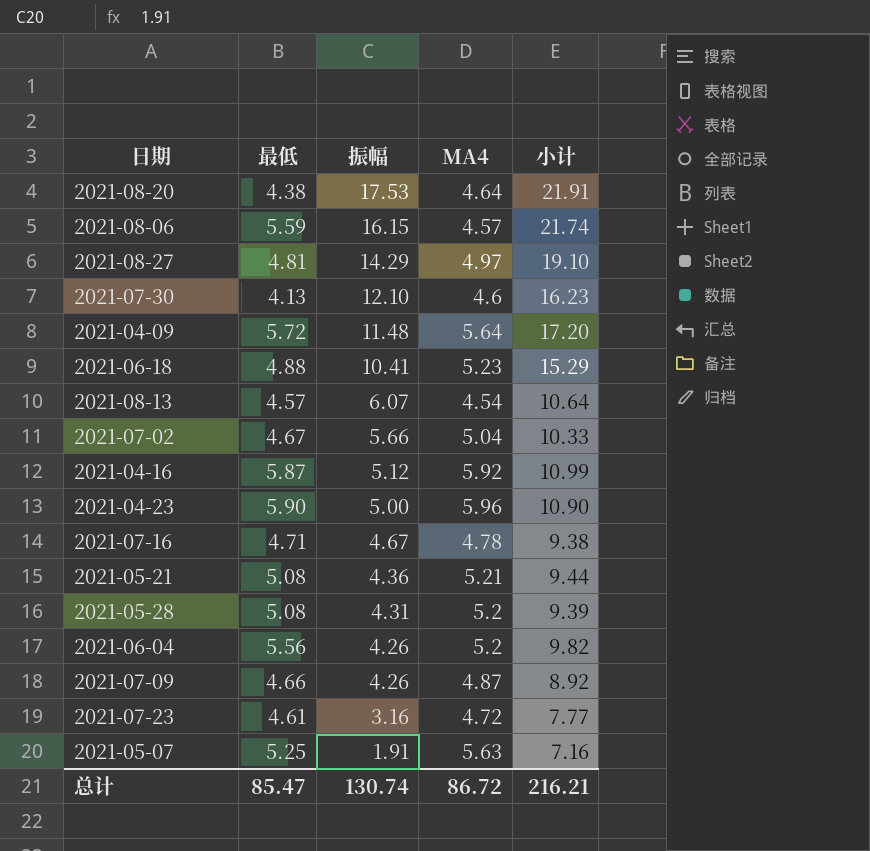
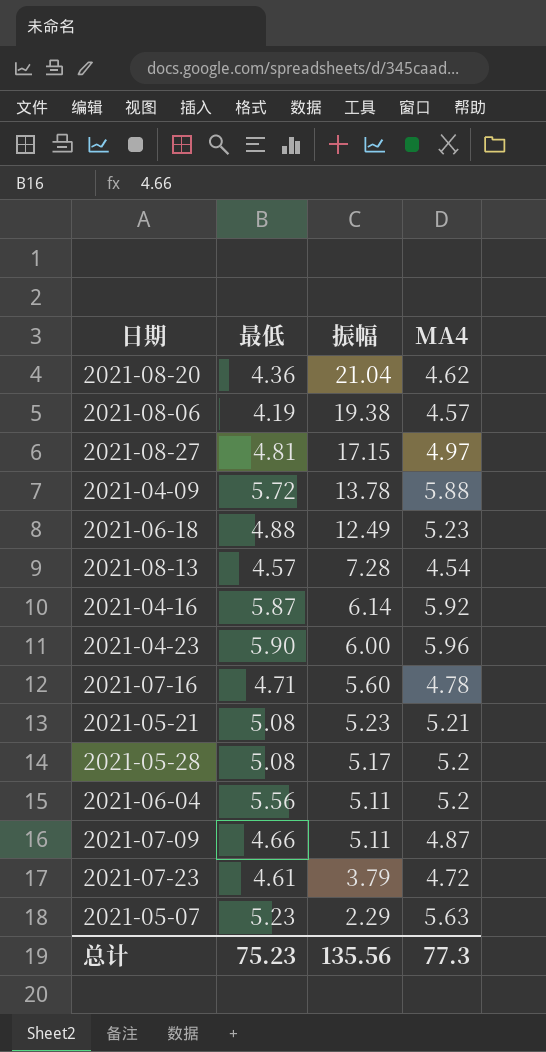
column 小计 | formula: [最低] + [振幅] -> none
row 2021-07-30: 4.13 | 12.10 | 4.6 | 16.23 -> none
row 2021-07-02: 4.67 | 5.66 | 5.04 | 10.33 -> none
2021-08-20 | 最低: 4.38 -> 4.36
2021-08-20 | 振幅: 17.53 -> 21.04
2021-08-20 | MA4: 4.64 -> 4.62
2021-08-06 | 最低: 5.59 -> 4.19
2021-08-06 | 振幅: 16.15 -> 19.38
2021-08-27 | 振幅: 14.29 -> 17.15
2021-04-09 | 振幅: 11.48 -> 13.78
2021-04-09 | MA4: 5.64 -> 5.88
2021-06-18 | 振幅: 10.41 -> 12.49
2021-08-13 | 振幅: 6.07 -> 7.28
2021-04-16 | 振幅: 5.12 -> 6.14
2021-04-23 | 振幅: 5.00 -> 6.00
2021-07-16 | 振幅: 4.67 -> 5.60
2021-05-21 | 振幅: 4.36 -> 5.23
2021-05-28 | 振幅: 4.31 -> 5.17
2021-06-04 | 振幅: 4.26 -> 5.11
2021-07-09 | 振幅: 4.26 -> 5.11
2021-07-23 | 振幅: 3.16 -> 3.79
2021-05-07 | 最低: 5.25 -> 5.23
2021-05-07 | 振幅: 1.91 -> 2.29
总计 | 最低: 85.47 -> 75.23
总计 | 振幅: 130.74 -> 135.56
总计 | MA4: 86.72 -> 77.3

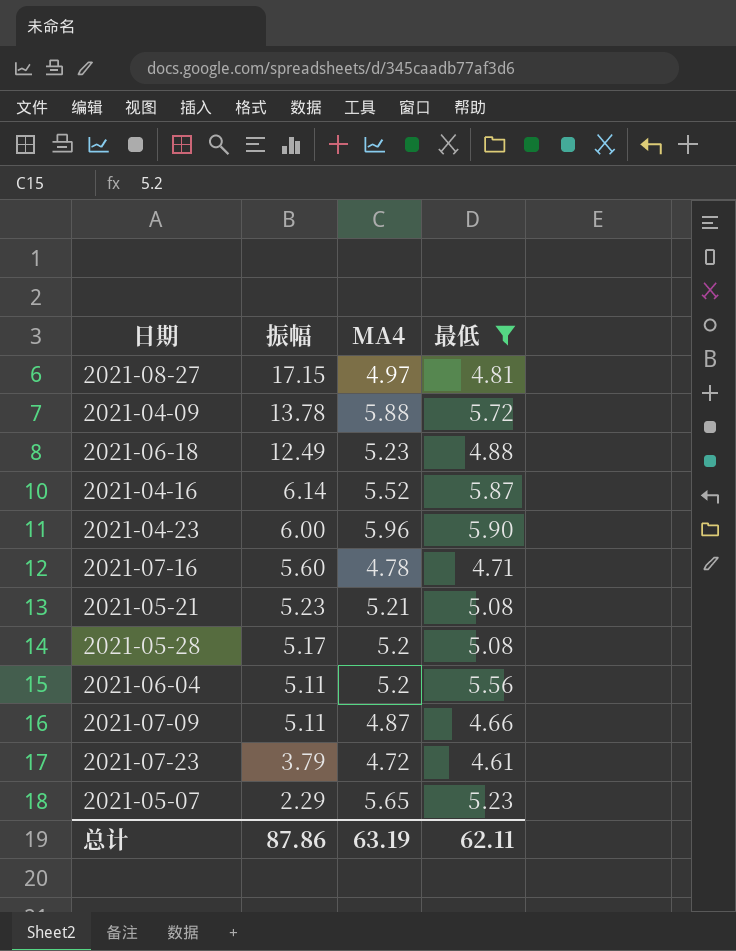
filter: none -> 最低 >= 4.61
column 最低 | position: 2 -> 4
2021-04-16 | MA4: 5.92 -> 5.52
2021-05-07 | MA4: 5.63 -> 5.65
总计 | 振幅: 135.56 -> 87.86
总计 | MA4: 77.3 -> 63.19
总计 | 最低: 75.23 -> 62.11

